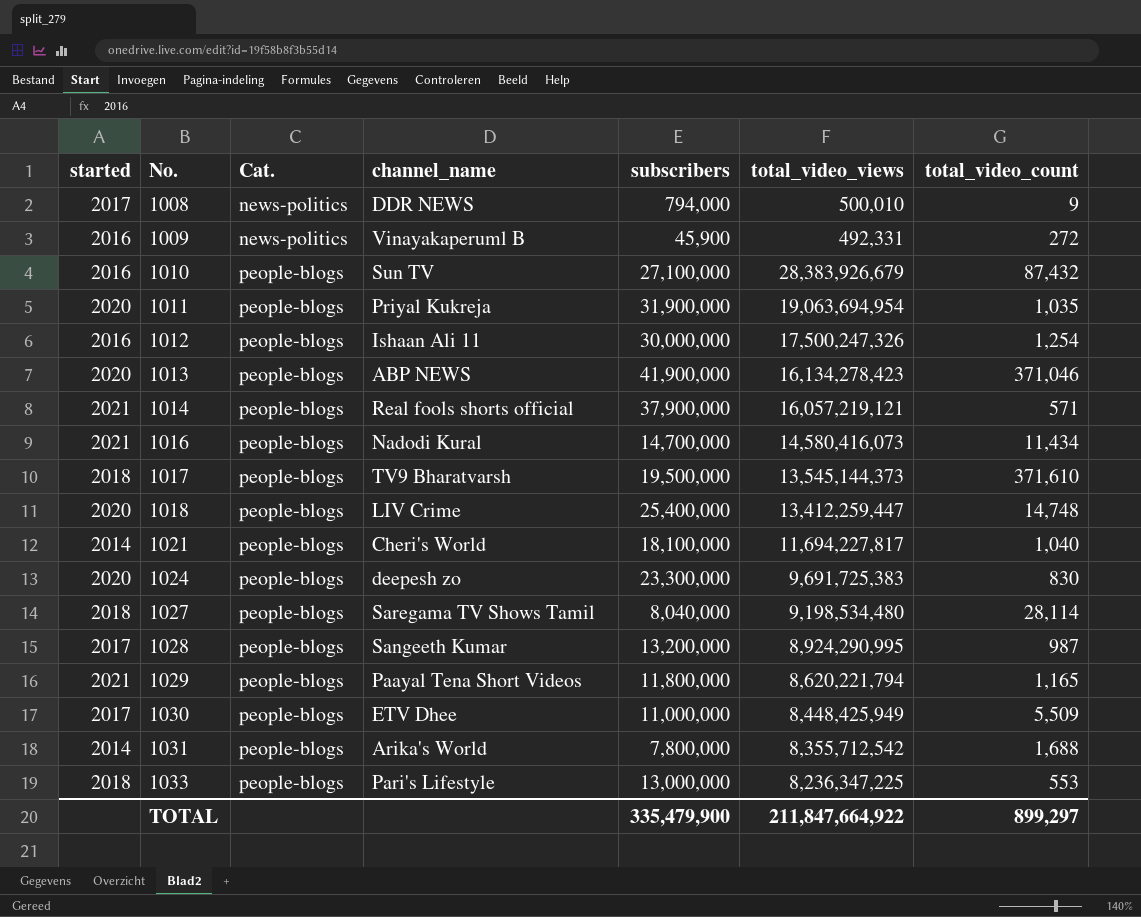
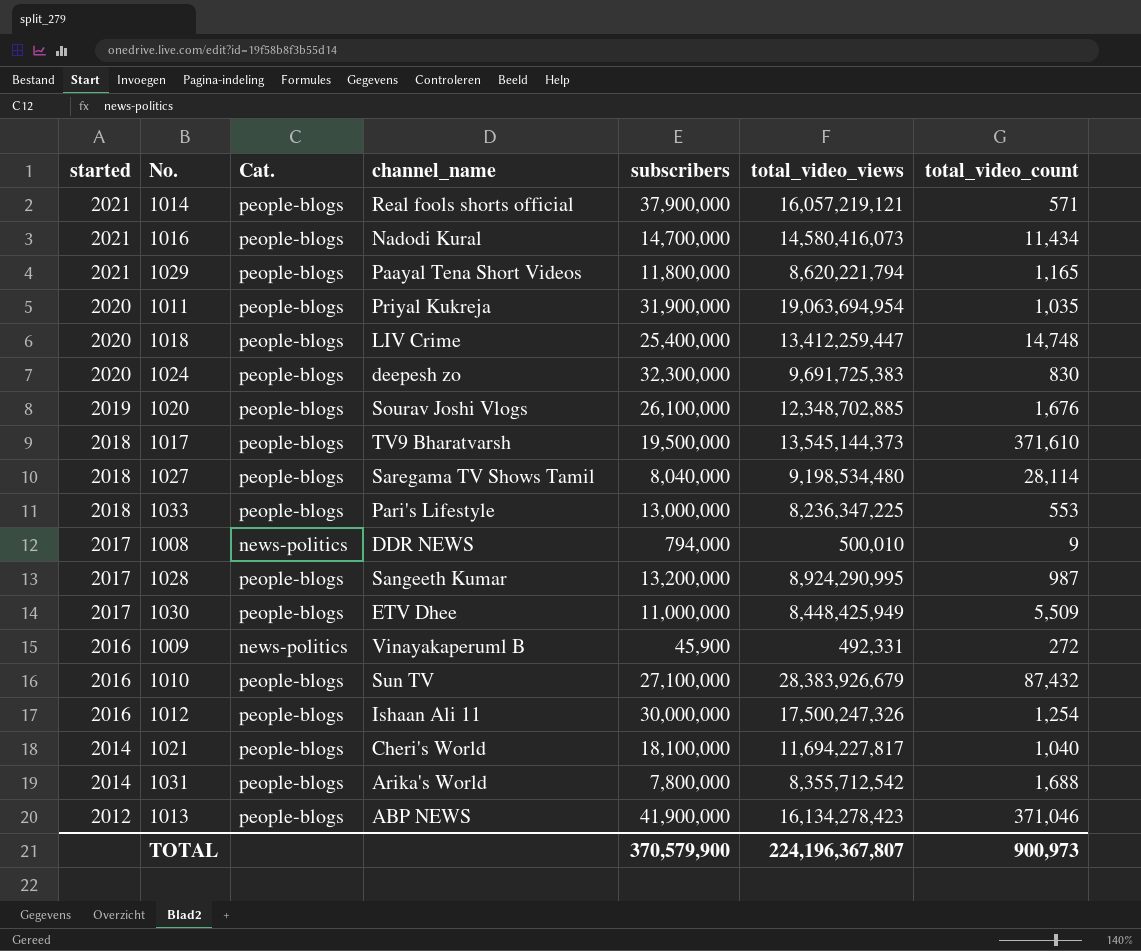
row order: No. ascending -> started descending
1024 | subscribers: 23,300,000 -> 32,300,000
row 1020: none -> 2019 | people-blogs | Sourav Joshi Vlogs | 26,100,000 | 12,348,702,885 | 1,676
1013 | started: 2020 -> 2012
TOTAL | subscribers: 335,479,900 -> 370,579,900
TOTAL | total_video_views: 211,847,664,922 -> 224,196,367,807
TOTAL | total_video_count: 899,297 -> 900,973

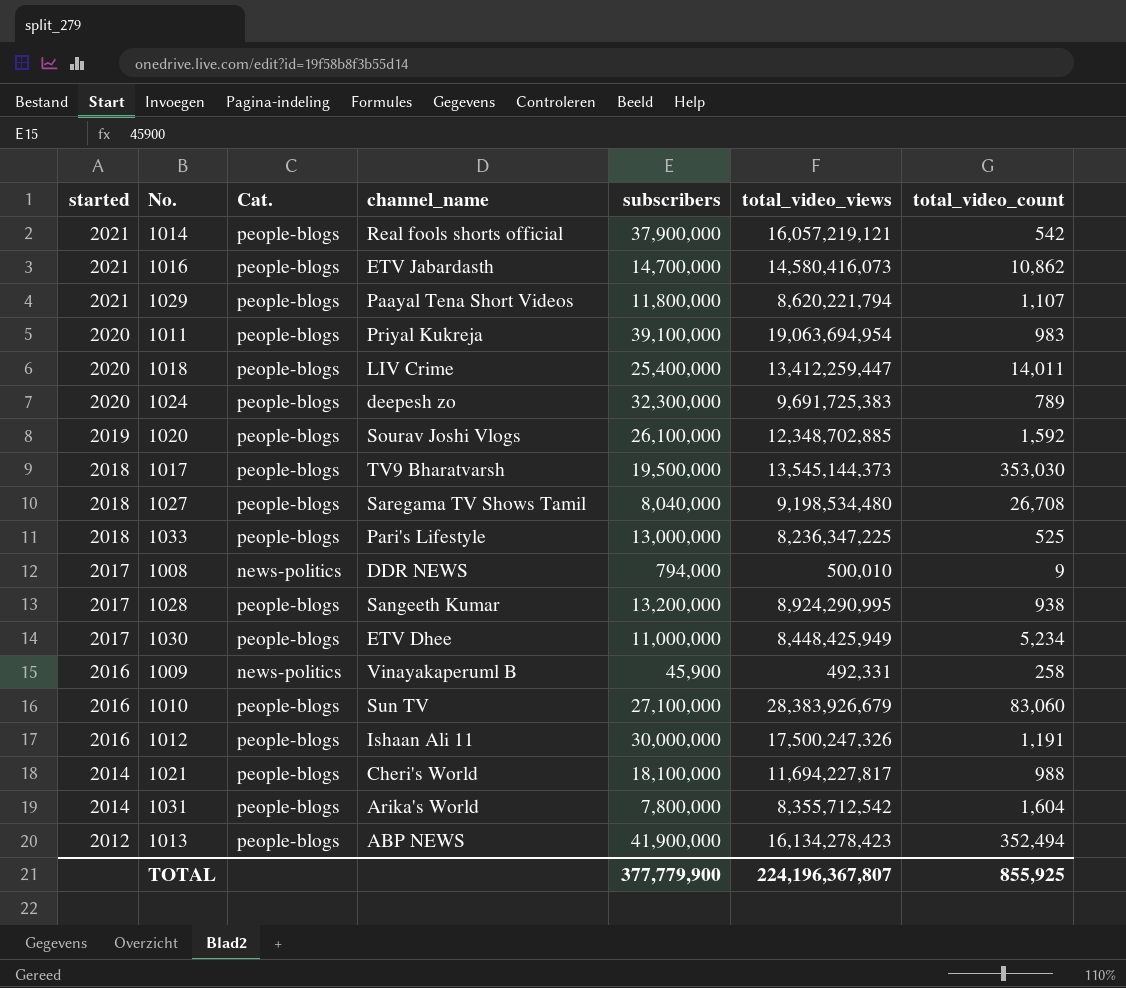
1014 | total_video_count: 571 -> 542
1016 | channel_name: Nadodi Kural -> ETV Jabardasth
1016 | total_video_count: 11,434 -> 10,862
1029 | total_video_count: 1,165 -> 1,107
1011 | subscribers: 31,900,000 -> 39,100,000
1011 | total_video_count: 1,035 -> 983
1018 | total_video_count: 14,748 -> 14,011
1024 | total_video_count: 830 -> 789
1020 | total_video_count: 1,676 -> 1,592
1017 | total_video_count: 371,610 -> 353,030
1027 | total_video_count: 28,114 -> 26,708
1033 | total_video_count: 553 -> 525
1028 | total_video_count: 987 -> 938
1030 | total_video_count: 5,509 -> 5,234
1009 | total_video_count: 272 -> 258
1010 | total_video_count: 87,432 -> 83,060
1012 | total_video_count: 1,254 -> 1,191
1021 | total_video_count: 1,040 -> 988
1031 | total_video_count: 1,688 -> 1,604
1013 | total_video_count: 371,046 -> 352,494
TOTAL | subscribers: 370,579,900 -> 377,779,900
TOTAL | total_video_count: 900,973 -> 855,925

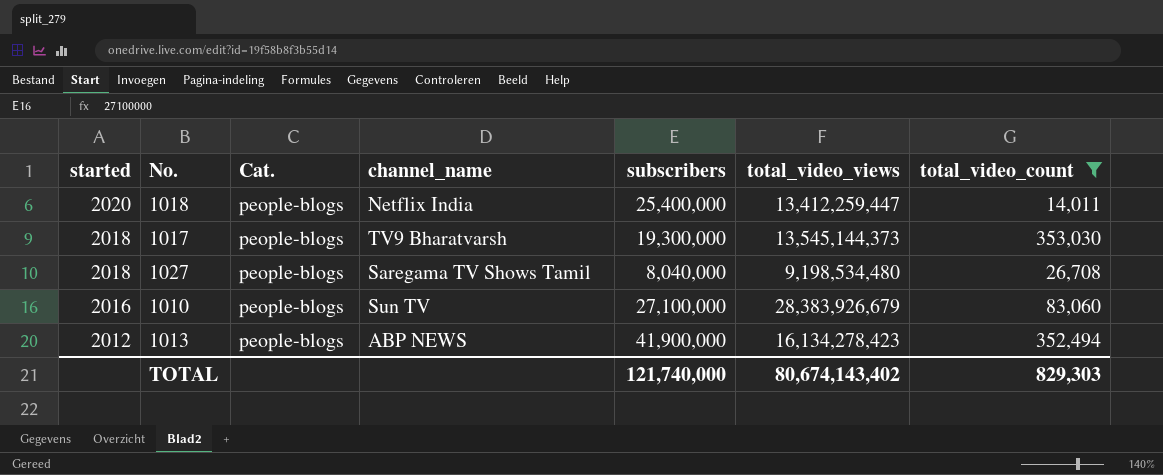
filter: none -> total_video_count >= 14,011
1018 | channel_name: LIV Crime -> Netflix India
1017 | subscribers: 19,500,000 -> 19,300,000
TOTAL | subscribers: 377,779,900 -> 121,740,000
TOTAL | total_video_views: 224,196,367,807 -> 80,674,143,402
TOTAL | total_video_count: 855,925 -> 829,303

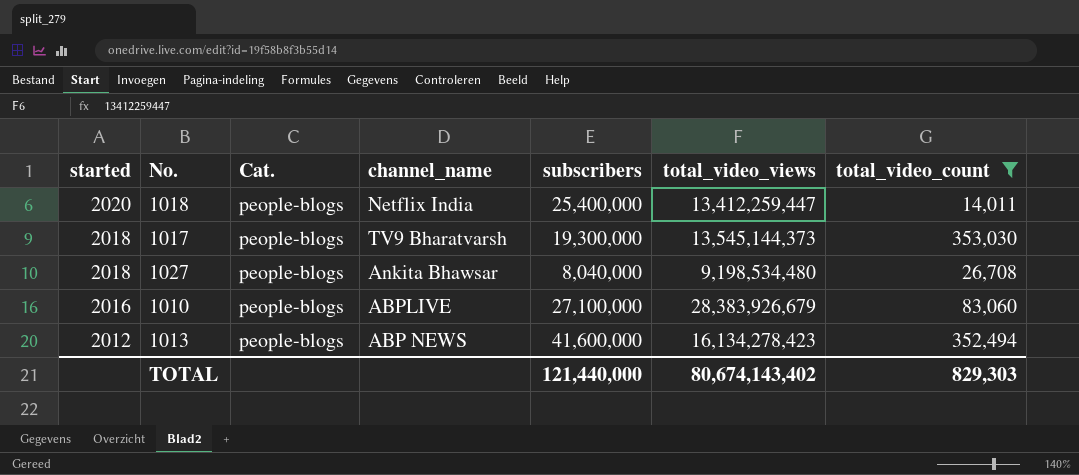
1027 | channel_name: Saregama TV Shows Tamil -> Ankita Bhawsar
1010 | channel_name: Sun TV -> ABPLIVE
1013 | subscribers: 41,900,000 -> 41,600,000
TOTAL | subscribers: 121,740,000 -> 121,440,000

